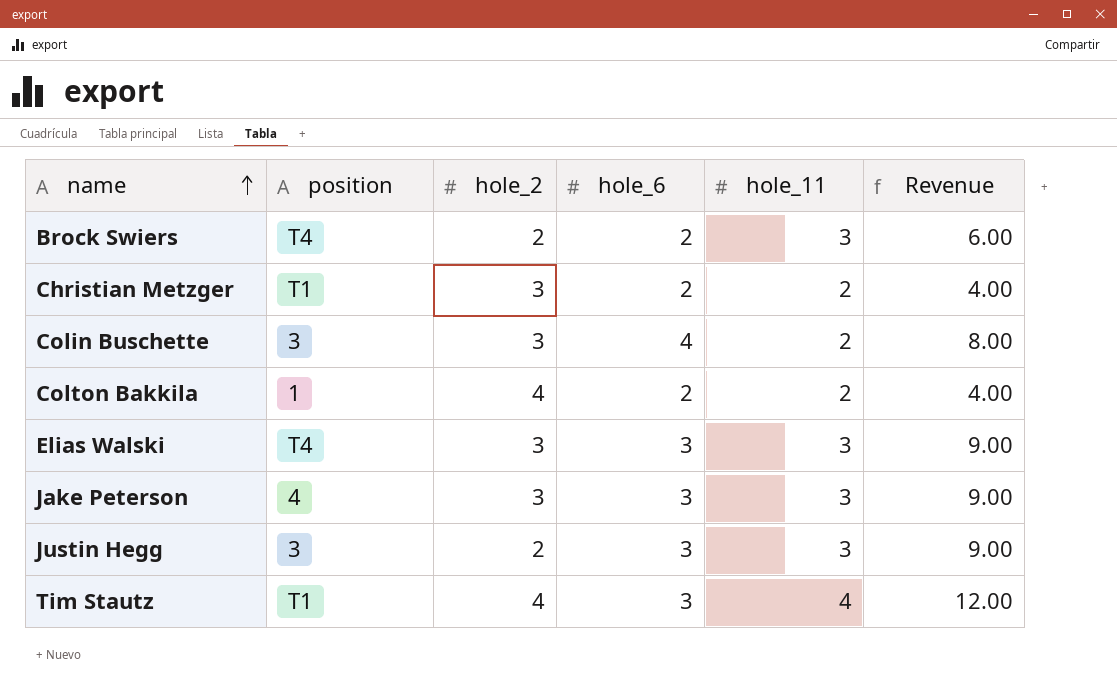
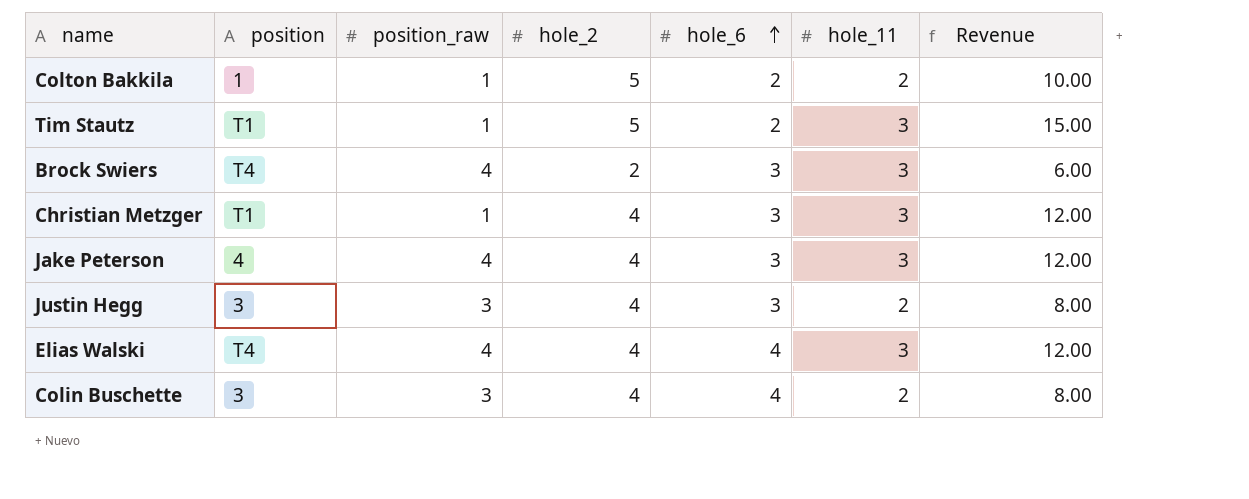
row order: name ascending -> hole_6 ascending
column position_raw | position: none -> 3
column Revenue | formula: [hole_6] * [hole_11] -> [hole_2] * [hole_11]
Colton Bakkila | hole_2: 4 -> 5
Tim Stautz | hole_2: 4 -> 5
Tim Stautz | hole_6: 3 -> 2
Tim Stautz | hole_11: 4 -> 3
Brock Swiers | hole_6: 2 -> 3
Christian Metzger | hole_2: 3 -> 4
Christian Metzger | hole_6: 2 -> 3
Christian Metzger | hole_11: 2 -> 3
Jake Peterson | hole_2: 3 -> 4
Justin Hegg | hole_2: 2 -> 4
Justin Hegg | hole_11: 3 -> 2
Elias Walski | hole_2: 3 -> 4
Elias Walski | hole_6: 3 -> 4
Colin Buschette | hole_2: 3 -> 4

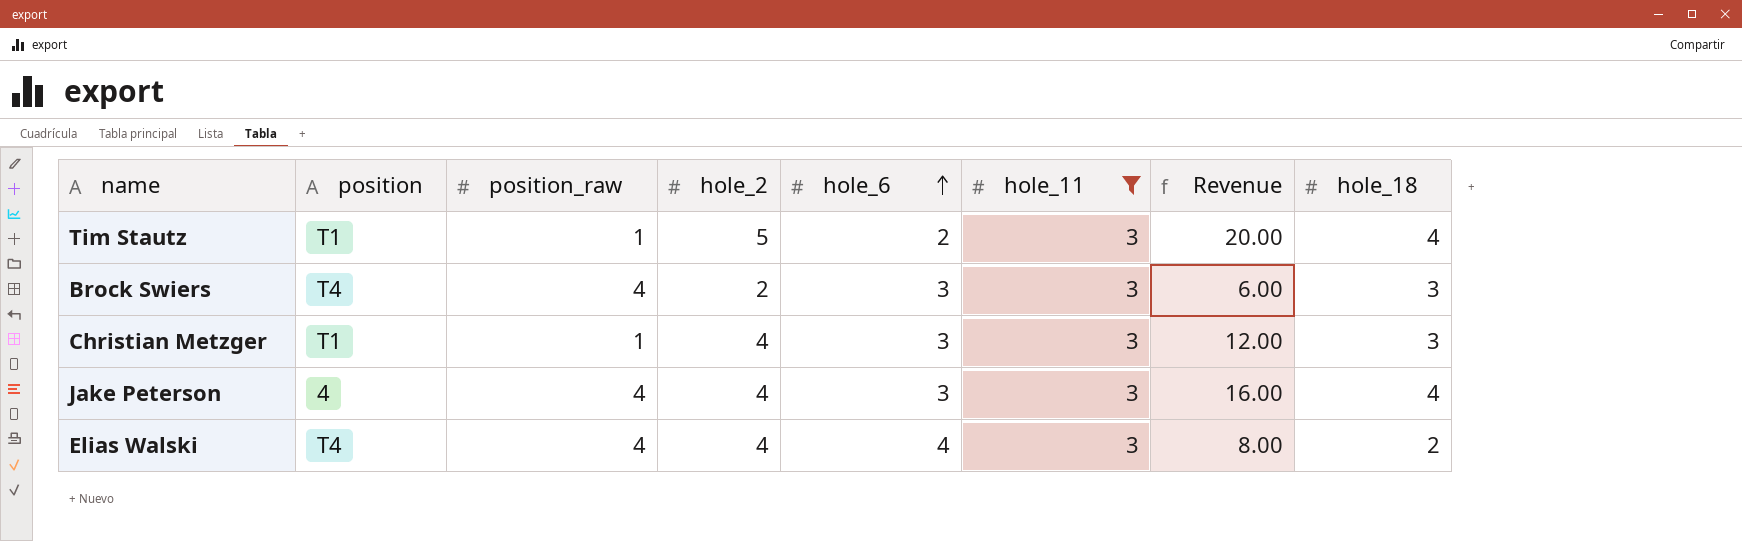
filter: none -> hole_11 = 3
column Revenue | formula: [hole_2] * [hole_11] -> [hole_2] * [hole_18]
column hole_18 | position: none -> 8

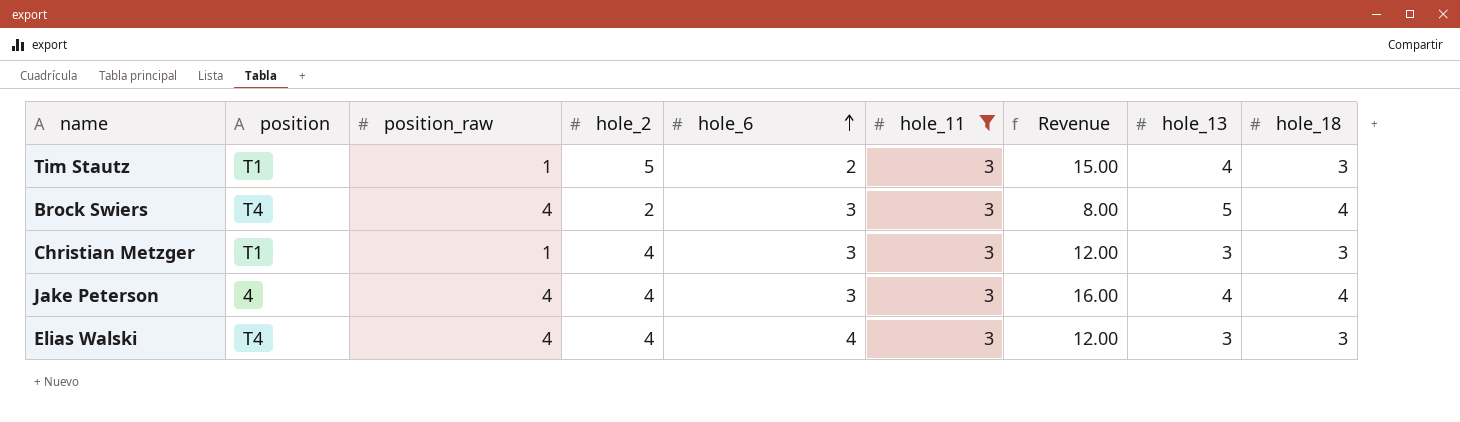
column hole_13 | position: none -> 8
Tim Stautz | Revenue: 20.00 -> 15.00
Tim Stautz | hole_18: 4 -> 3
Brock Swiers | Revenue: 6.00 -> 8.00
Brock Swiers | hole_18: 3 -> 4
Elias Walski | Revenue: 8.00 -> 12.00
Elias Walski | hole_18: 2 -> 3

